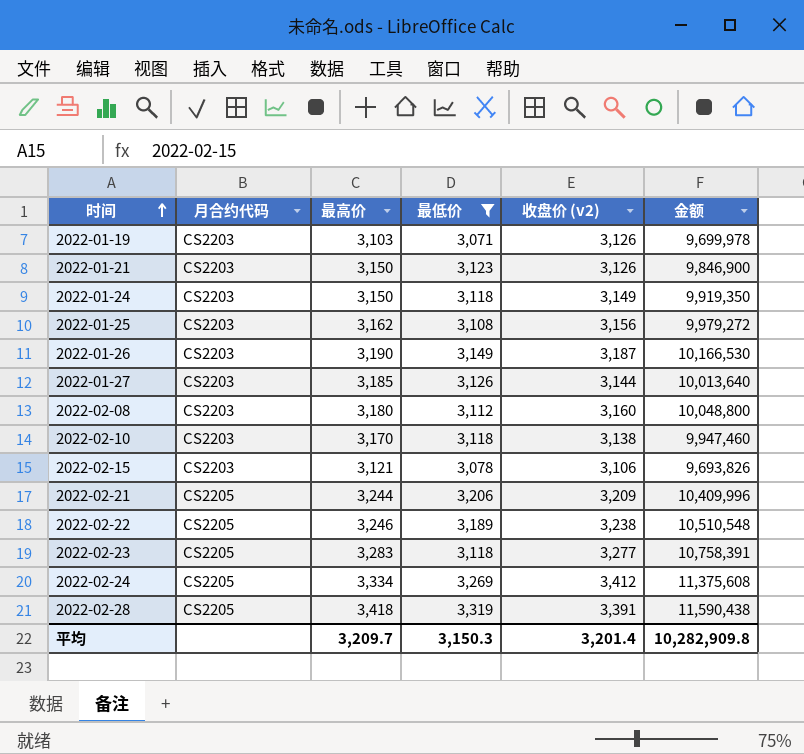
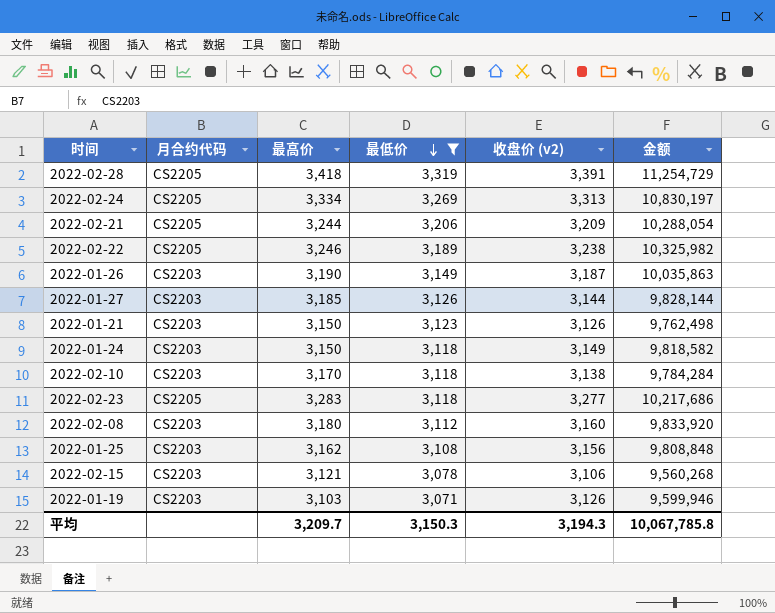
row order: 时间 ascending -> 最低价 descending
column 金额 | formula: [最高价] * [收盘价 (v2)] -> [最低价] * [收盘价 (v2)]
2022-02-24 | 收盘价 (v2): 3,412 -> 3,313
平均 | 收盘价 (v2): 3,201.4 -> 3,194.3
平均 | 金额: 10,282,909.8 -> 10,067,785.8

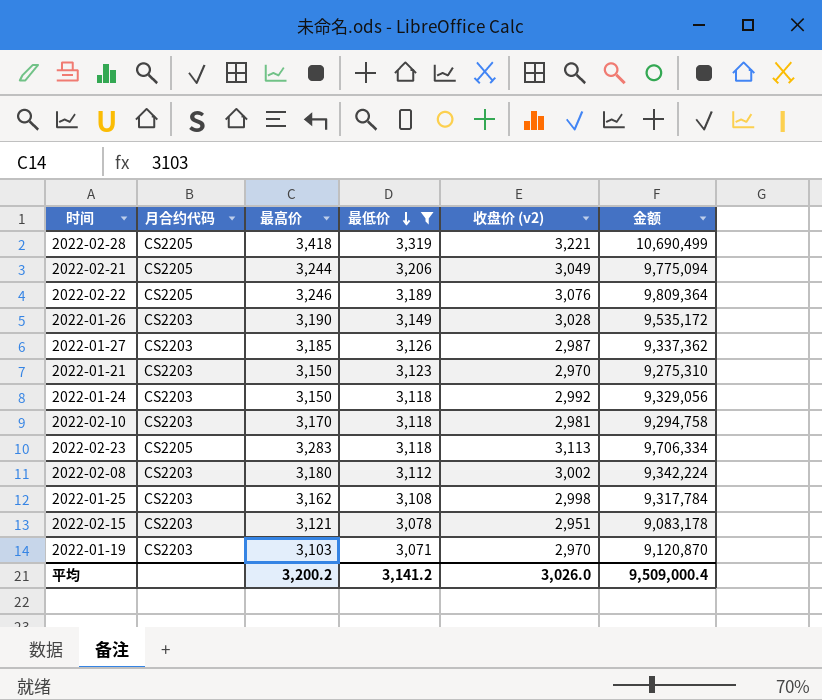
row 2022-02-24: CS2205 | 3,334 | 3,269 | 3,313 | 10,830,197 -> none
2022-02-28 | 收盘价 (v2): 3,391 -> 3,221
2022-02-28 | 金额: 11,254,729 -> 10,690,499
2022-02-21 | 收盘价 (v2): 3,209 -> 3,049
2022-02-21 | 金额: 10,288,054 -> 9,775,094
2022-02-22 | 收盘价 (v2): 3,238 -> 3,076
2022-02-22 | 金额: 10,325,982 -> 9,809,364
2022-01-26 | 收盘价 (v2): 3,187 -> 3,028
2022-01-26 | 金额: 10,035,863 -> 9,535,172
2022-01-27 | 收盘价 (v2): 3,144 -> 2,987
2022-01-27 | 金额: 9,828,144 -> 9,337,362
2022-01-21 | 收盘价 (v2): 3,126 -> 2,970
2022-01-21 | 金额: 9,762,498 -> 9,275,310
2022-01-24 | 收盘价 (v2): 3,149 -> 2,992
2022-01-24 | 金额: 9,818,582 -> 9,329,056
2022-02-10 | 收盘价 (v2): 3,138 -> 2,981
2022-02-10 | 金额: 9,784,284 -> 9,294,758
2022-02-23 | 收盘价 (v2): 3,277 -> 3,113
2022-02-23 | 金额: 10,217,686 -> 9,706,334
2022-02-08 | 收盘价 (v2): 3,160 -> 3,002
2022-02-08 | 金额: 9,833,920 -> 9,342,224
2022-01-25 | 收盘价 (v2): 3,156 -> 2,998
2022-01-25 | 金额: 9,808,848 -> 9,317,784
2022-02-15 | 收盘价 (v2): 3,106 -> 2,951
2022-02-15 | 金额: 9,560,268 -> 9,083,178
2022-01-19 | 收盘价 (v2): 3,126 -> 2,970
2022-01-19 | 金额: 9,599,946 -> 9,120,870
平均 | 最高价: 3,209.7 -> 3,200.2
平均 | 最低价: 3,150.3 -> 3,141.2
平均 | 收盘价 (v2): 3,194.3 -> 3,026.0
平均 | 金额: 10,067,785.8 -> 9,509,000.4

